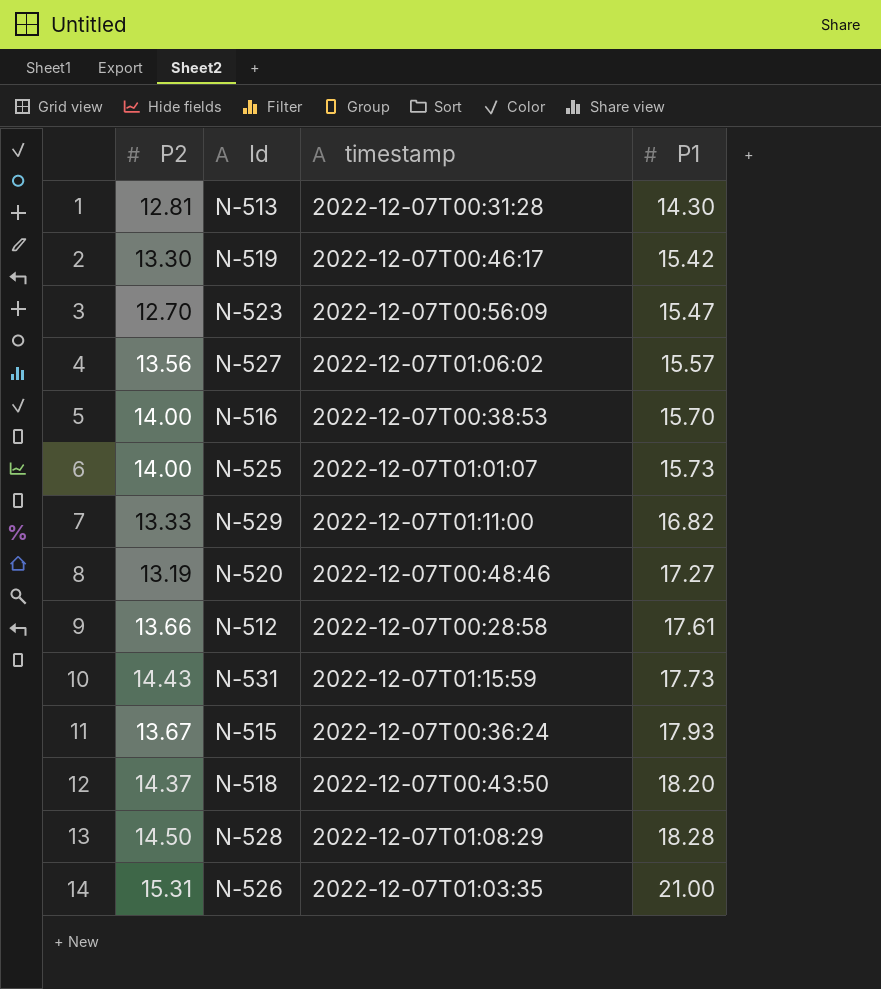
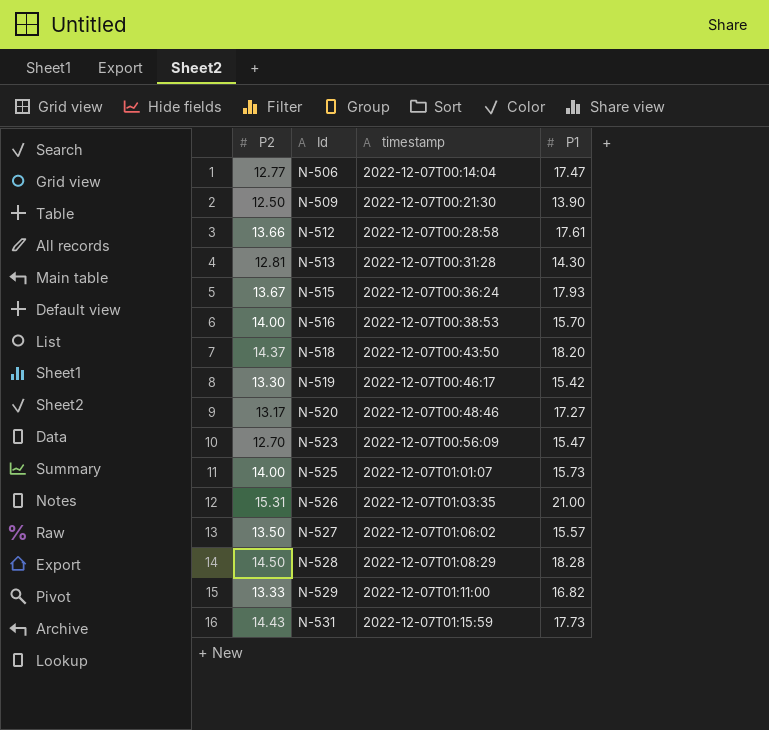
row order: P1 ascending -> Id ascending
row N-506: none -> 12.77 | 2022-12-07T00:14:04 | 17.47
row N-509: none -> 12.50 | 2022-12-07T00:21:30 | 13.90
N-520 | P2: 13.19 -> 13.17
N-527 | P2: 13.56 -> 13.50

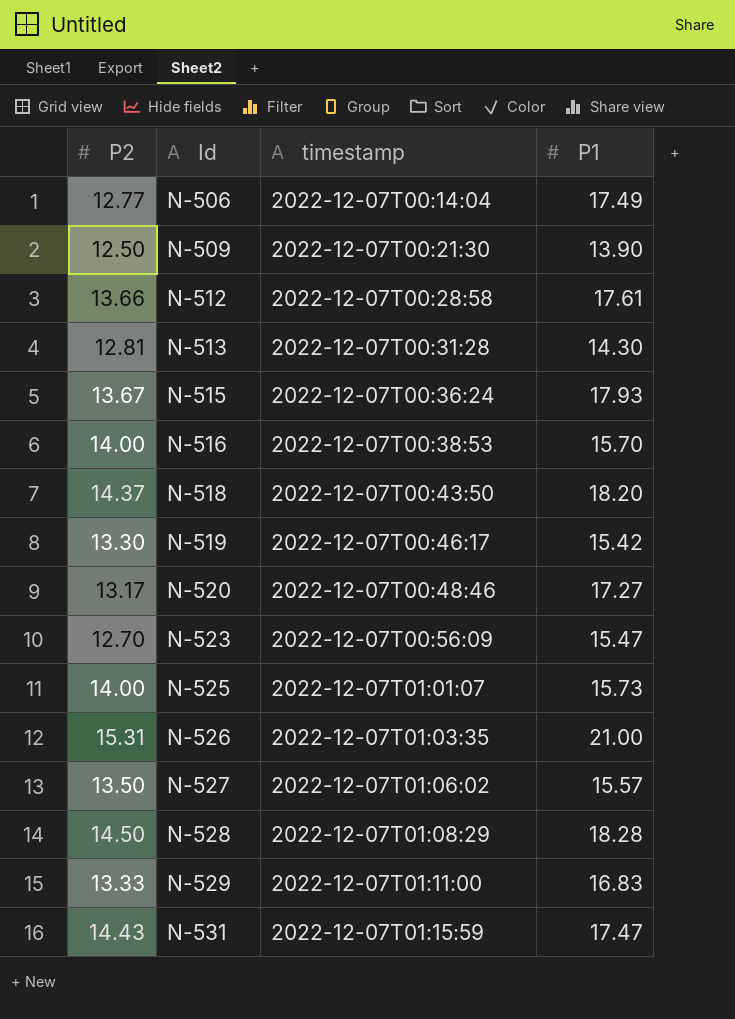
N-506 | P1: 17.47 -> 17.49
N-529 | P1: 16.82 -> 16.83
N-531 | P1: 17.73 -> 17.47

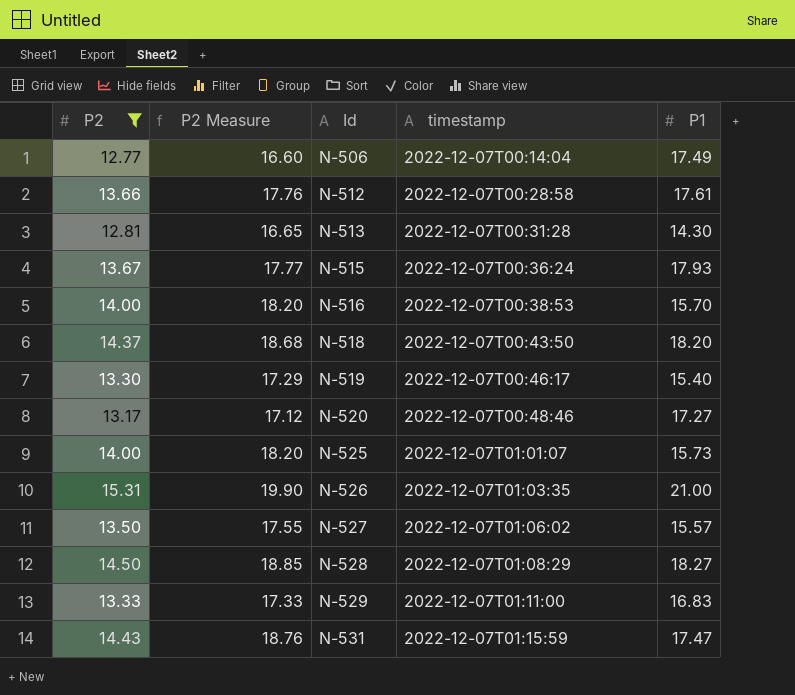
filter: none -> P2 >= 12.77
column P2 Measure | formula: none -> [P2] * 1.3
N-519 | P1: 15.42 -> 15.40
N-528 | P1: 18.28 -> 18.27

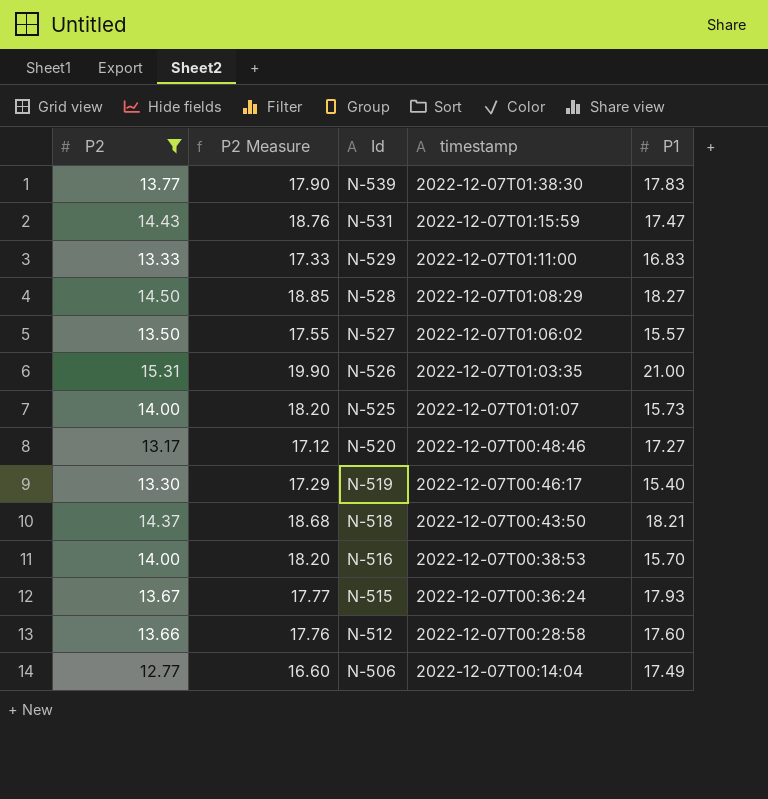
row order: Id ascending -> Id descending
row N-513: 12.81 | 16.65 | 2022-12-07T00:31:28 | 14.30 -> none
row N-539: none -> 13.77 | 17.90 | 2022-12-07T01:38:30 | 17.83
N-518 | P1: 18.20 -> 18.21
N-512 | P1: 17.61 -> 17.60

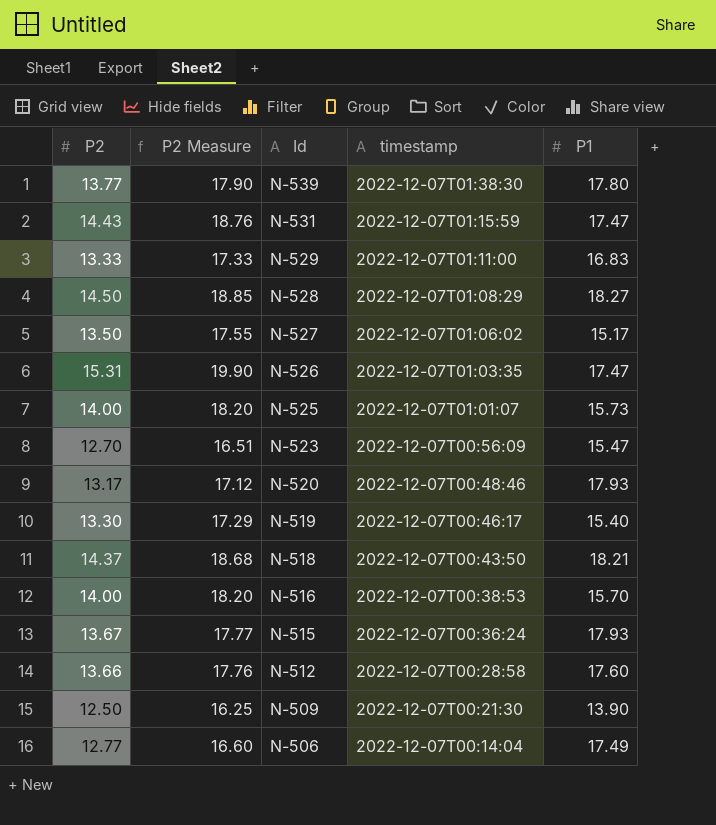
filter: P2 >= 12.77 -> none
N-539 | P1: 17.83 -> 17.80
N-527 | P1: 15.57 -> 15.17
N-526 | P1: 21.00 -> 17.47
N-520 | P1: 17.27 -> 17.93

